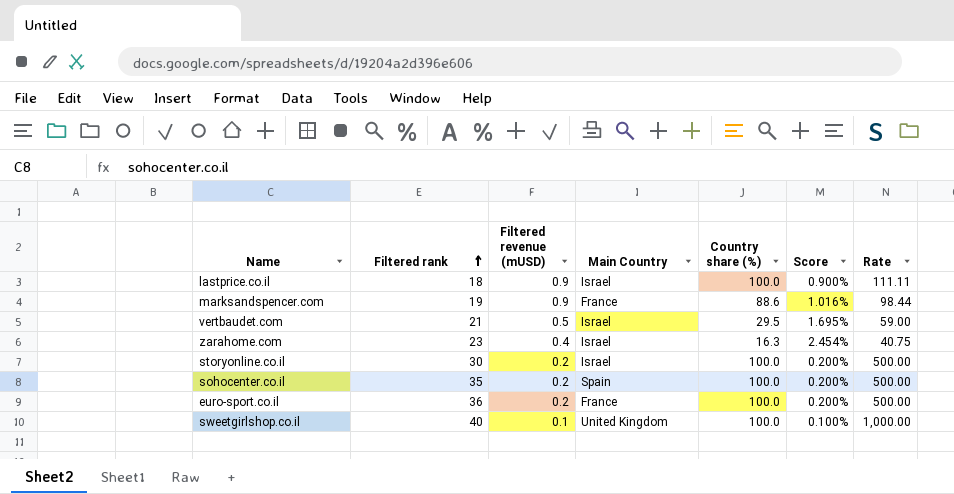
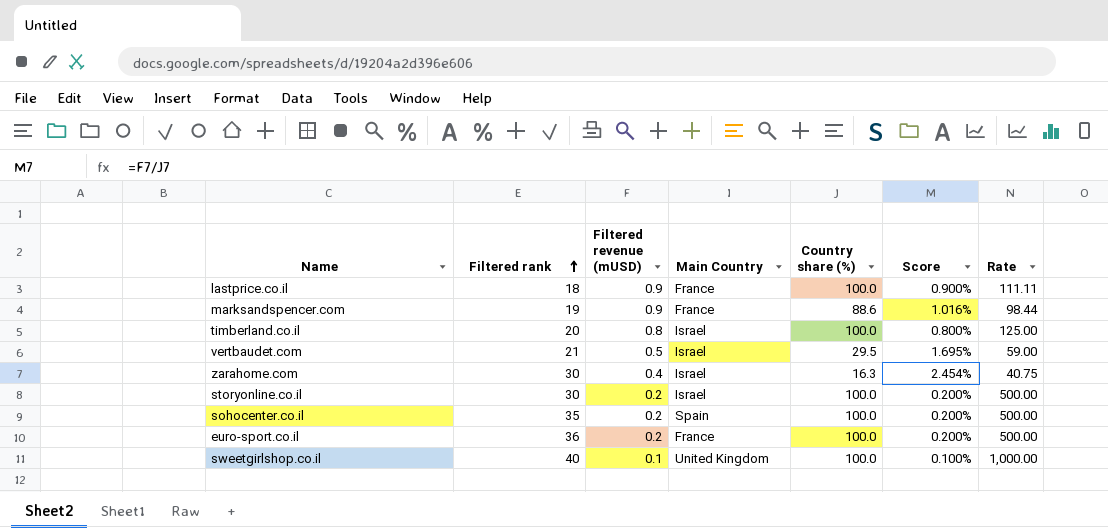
lastprice.co.il | Main Country: Israel -> France
row timberland.co.il: none -> 20 | 0.8 | Israel | 100.0 | 0.800% | 125.00
zarahome.com | Filtered rank: 23 -> 30

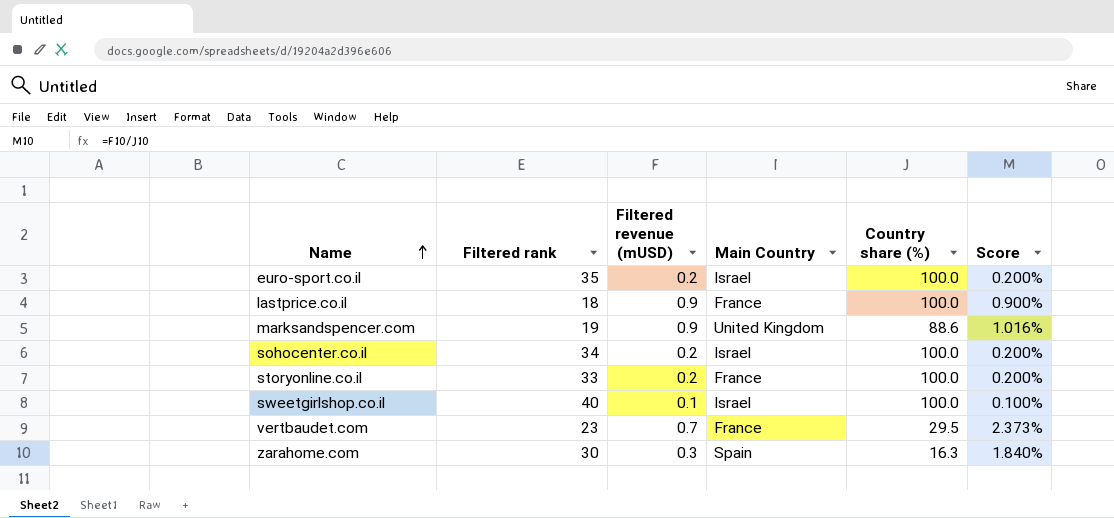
row order: Filtered rank ascending -> Name ascending
column Rate | formula: [Country share (%)] / [Filtered revenue (mUSD)] -> none
row timberland.co.il: 20 | 0.8 | Israel | 100.0 | 0.800% | 125.00 -> none
euro-sport.co.il | Filtered rank: 36 -> 35
euro-sport.co.il | Main Country: France -> Israel
marksandspencer.com | Main Country: France -> United Kingdom
sohocenter.co.il | Filtered rank: 35 -> 34
sohocenter.co.il | Main Country: Spain -> Israel
storyonline.co.il | Filtered rank: 30 -> 33
storyonline.co.il | Main Country: Israel -> France
sweetgirlshop.co.il | Main Country: United Kingdom -> Israel
vertbaudet.com | Filtered rank: 21 -> 23
vertbaudet.com | Filtered revenue (mUSD): 0.5 -> 0.7
vertbaudet.com | Main Country: Israel -> France
vertbaudet.com | Score: 1.695% -> 2.373%
zarahome.com | Filtered revenue (mUSD): 0.4 -> 0.3
zarahome.com | Main Country: Israel -> Spain
zarahome.com | Score: 2.454% -> 1.840%

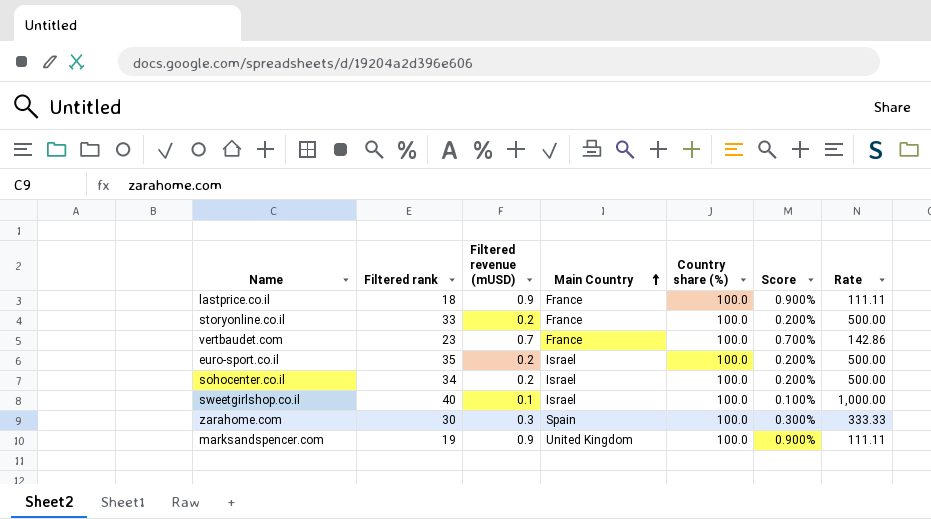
row order: Name ascending -> Main Country ascending
column Rate | formula: none -> [Country share (%)] / [Filtered revenue (mUSD)]
vertbaudet.com | Country share (%): 29.5 -> 100.0
vertbaudet.com | Score: 2.373% -> 0.700%
zarahome.com | Country share (%): 16.3 -> 100.0
zarahome.com | Score: 1.840% -> 0.300%
marksandspencer.com | Country share (%): 88.6 -> 100.0
marksandspencer.com | Score: 1.016% -> 0.900%

